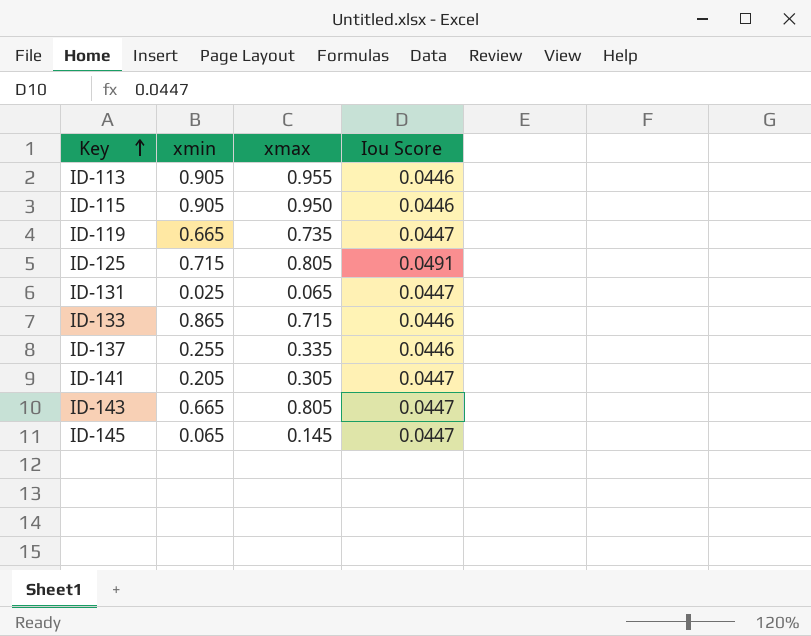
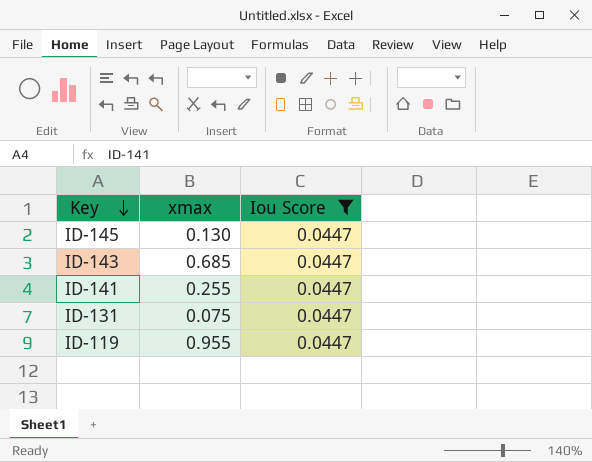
filter: none -> Iou Score = 0.0447
row order: Key ascending -> Key descending
column xmin | position: 2 -> none
ID-145 | xmax: 0.145 -> 0.130
ID-143 | xmax: 0.805 -> 0.685
ID-141 | xmax: 0.305 -> 0.255
ID-131 | xmax: 0.065 -> 0.075
ID-119 | xmax: 0.735 -> 0.955

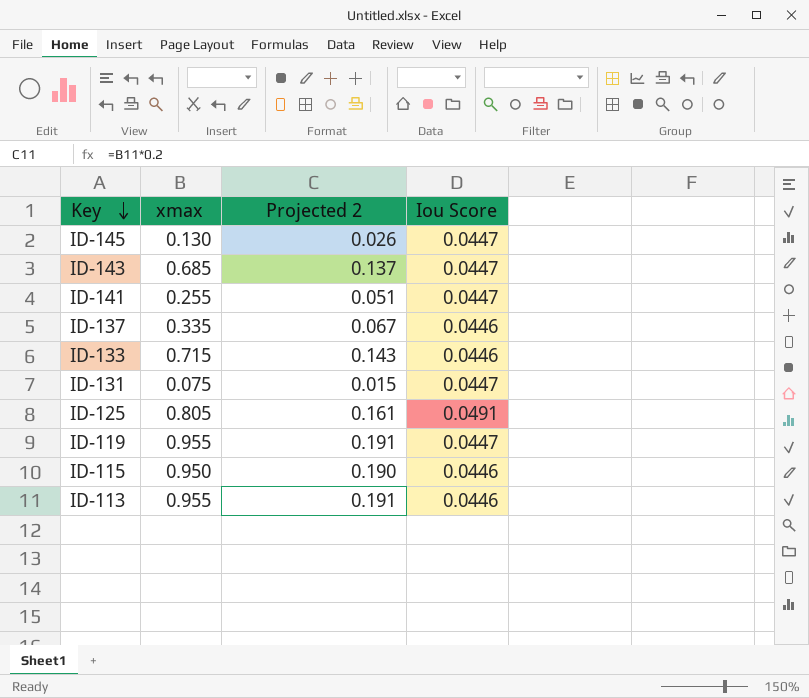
filter: Iou Score = 0.0447 -> none
column Projected 2 | formula: none -> [xmax] * 0.2

